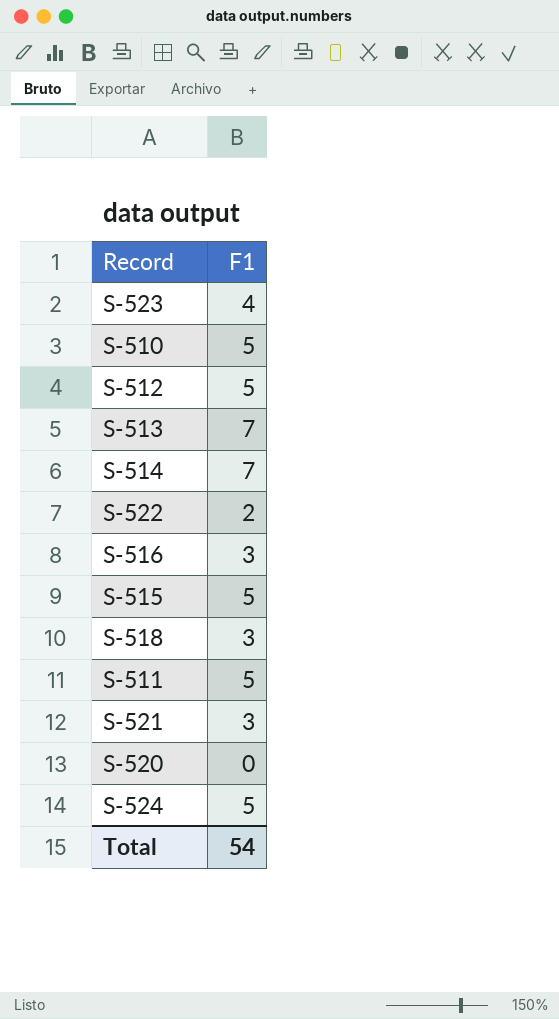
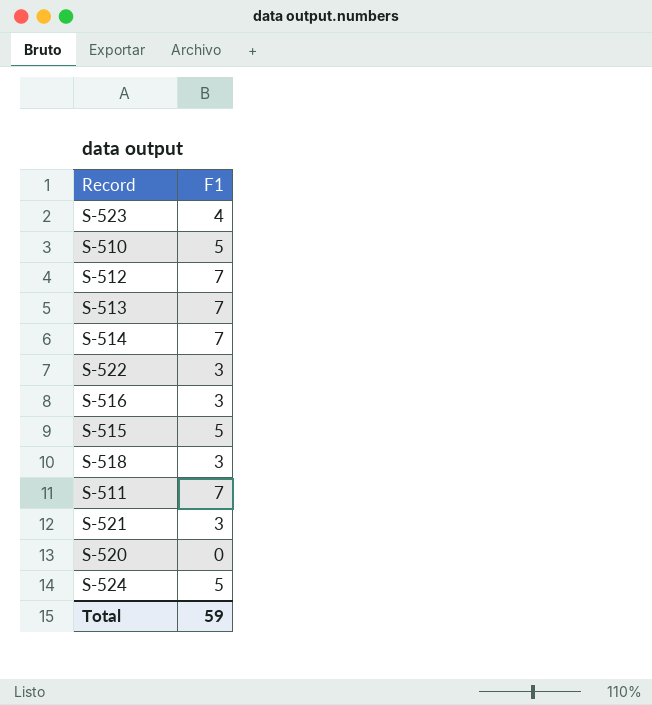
S-512 | F1: 5 -> 7
S-522 | F1: 2 -> 3
S-511 | F1: 5 -> 7
Total | F1: 54 -> 59

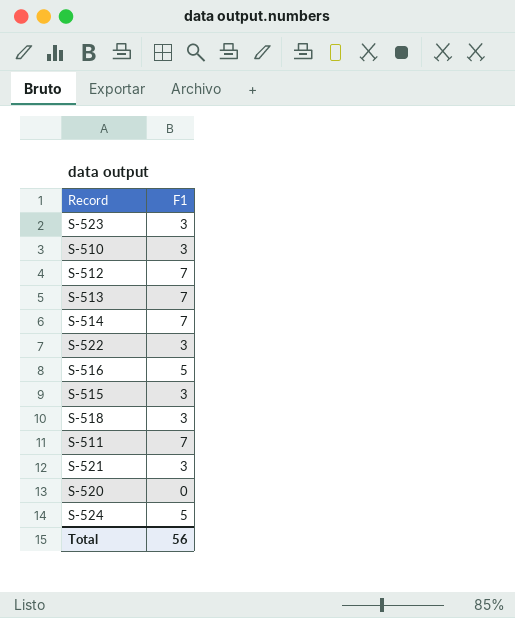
S-523 | F1: 4 -> 3
S-510 | F1: 5 -> 3
S-516 | F1: 3 -> 5
S-515 | F1: 5 -> 3
Total | F1: 59 -> 56

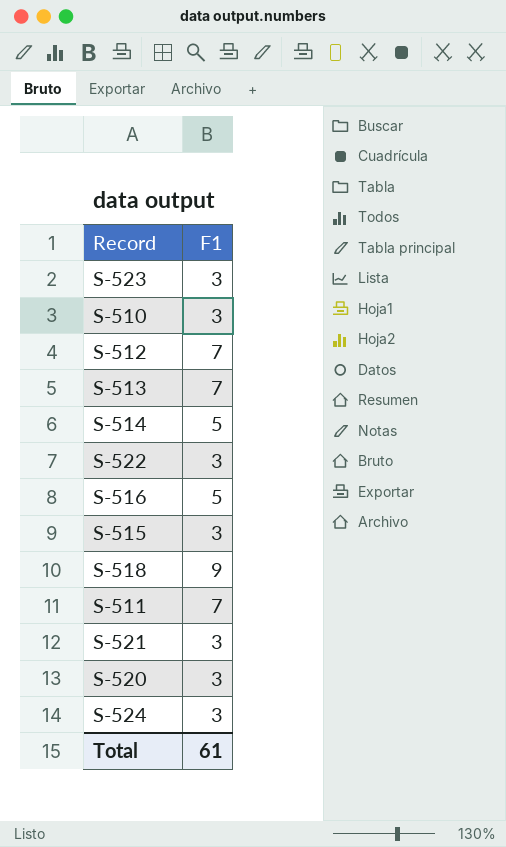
S-514 | F1: 7 -> 5
S-518 | F1: 3 -> 9
S-520 | F1: 0 -> 3
S-524 | F1: 5 -> 3
Total | F1: 56 -> 61

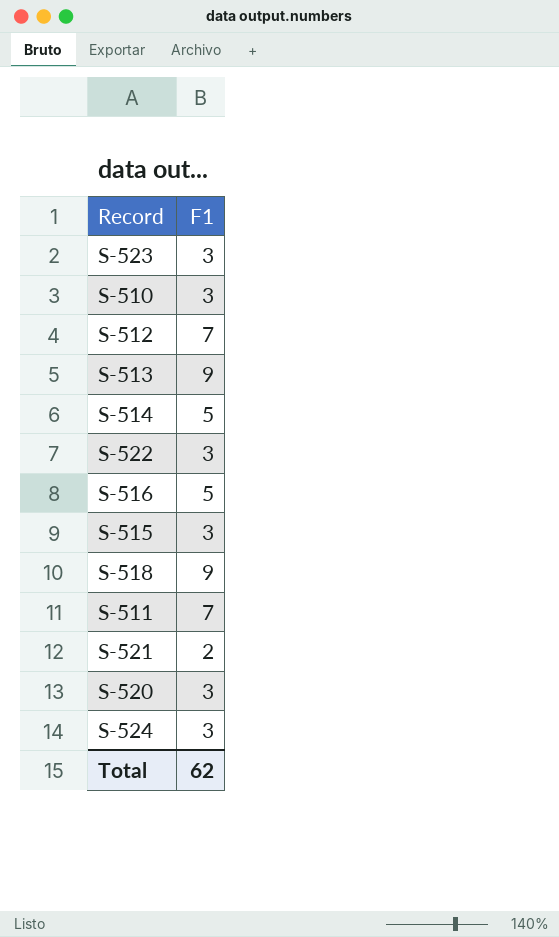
S-513 | F1: 7 -> 9
S-521 | F1: 3 -> 2
Total | F1: 61 -> 62

